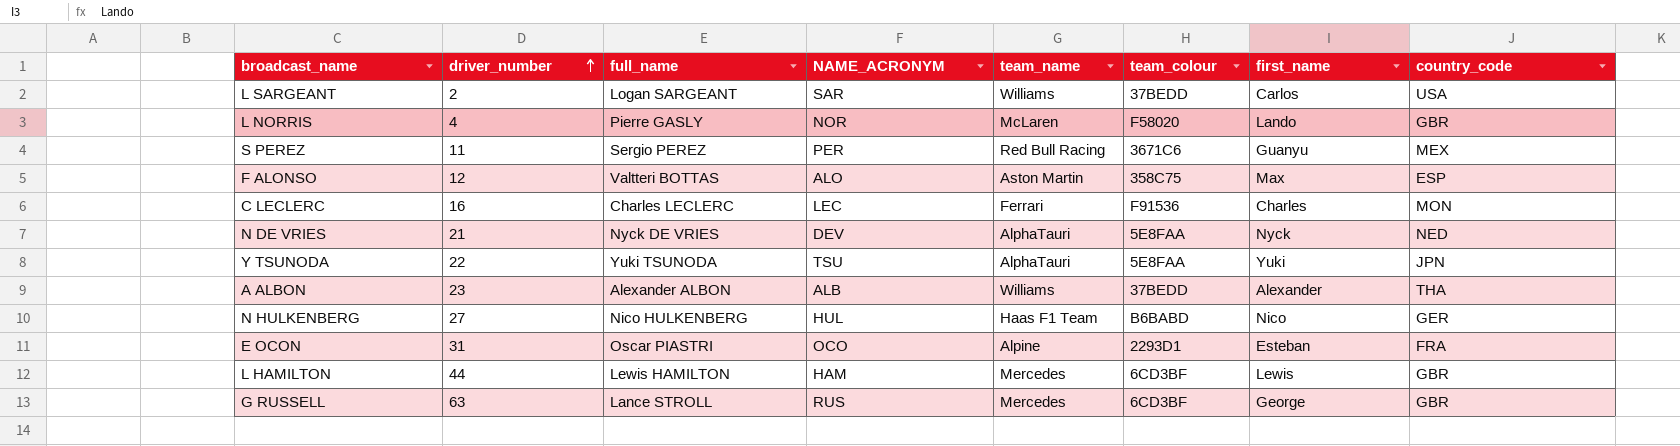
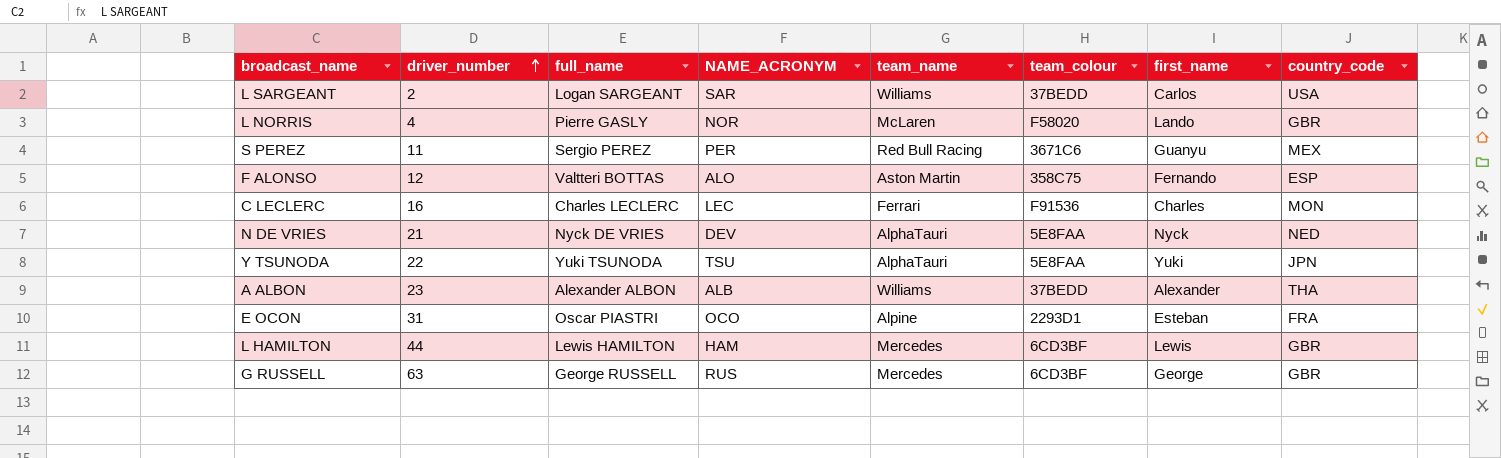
row N HULKENBERG: 27 | Nico HULKENBERG | HUL | Haas F1 Team | B6BABD | Nico | GER -> none
F ALONSO | first_name: Max -> Fernando
G RUSSELL | full_name: Lance STROLL -> George RUSSELL

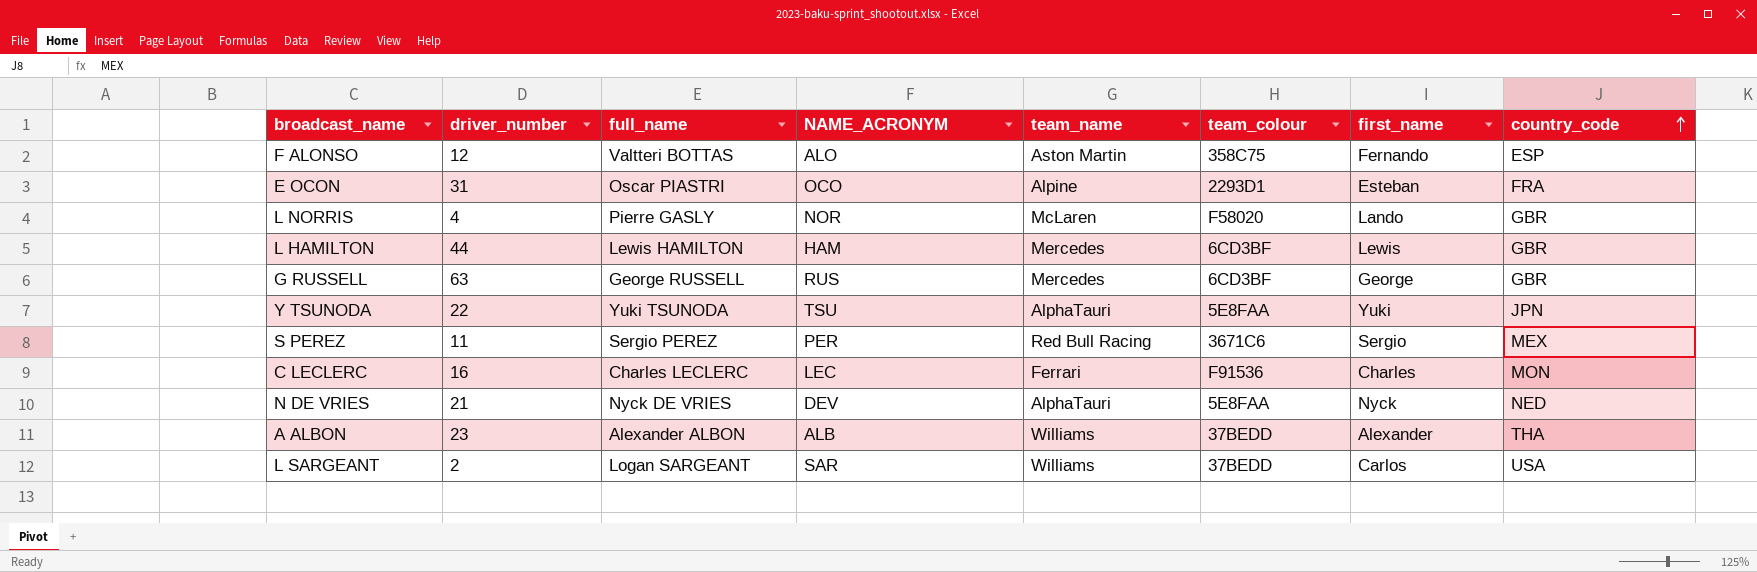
row order: driver_number ascending -> country_code ascending
S PEREZ | first_name: Guanyu -> Sergio

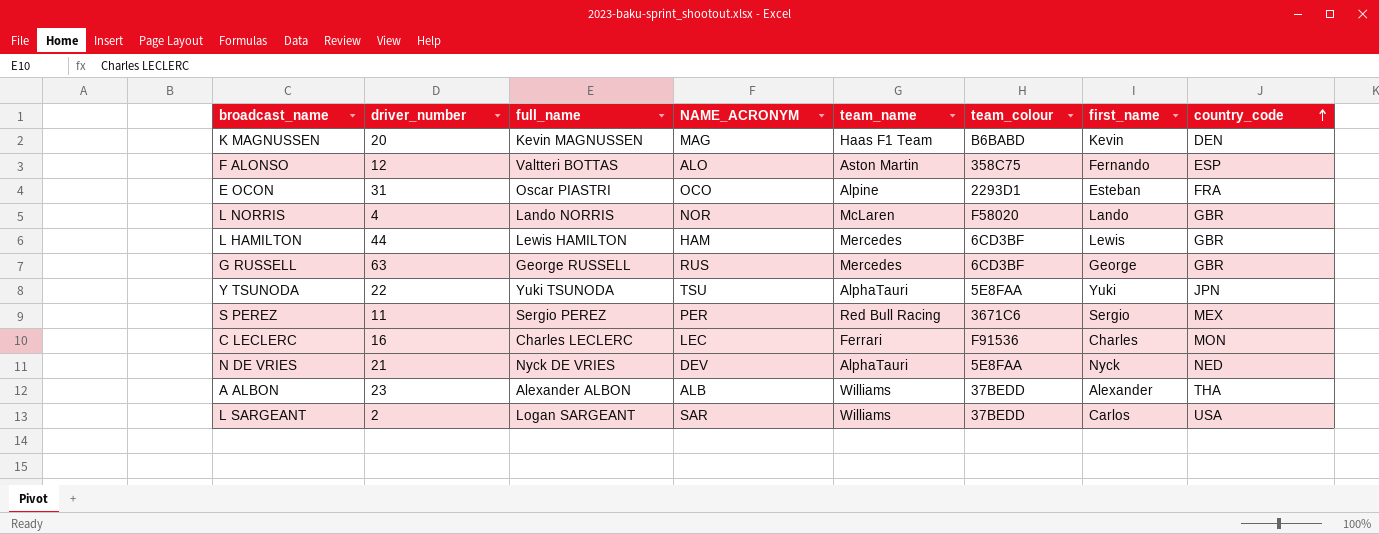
row K MAGNUSSEN: none -> 20 | Kevin MAGNUSSEN | MAG | Haas F1 Team | B6BABD | Kevin | DEN
L NORRIS | full_name: Pierre GASLY -> Lando NORRIS

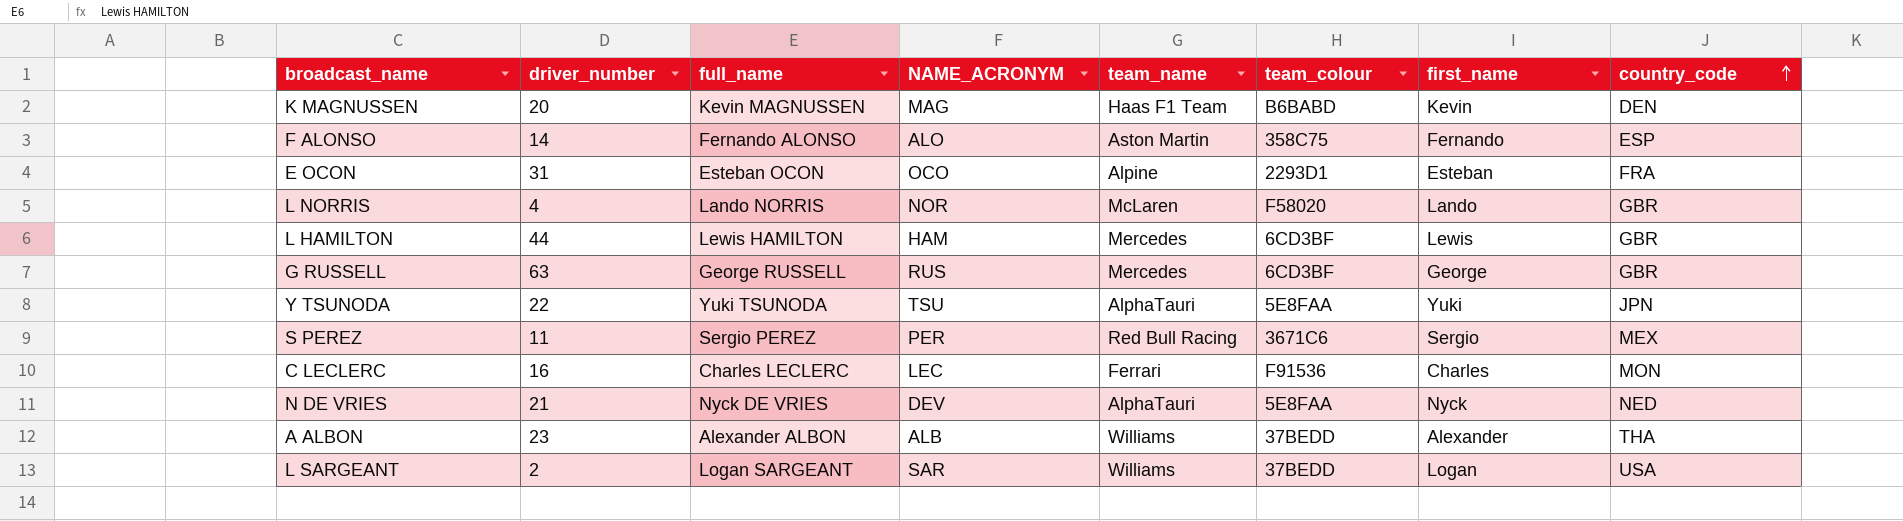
F ALONSO | driver_number: 12 -> 14
F ALONSO | full_name: Valtteri BOTTAS -> Fernando ALONSO
E OCON | full_name: Oscar PIASTRI -> Esteban OCON
L SARGEANT | first_name: Carlos -> Logan

